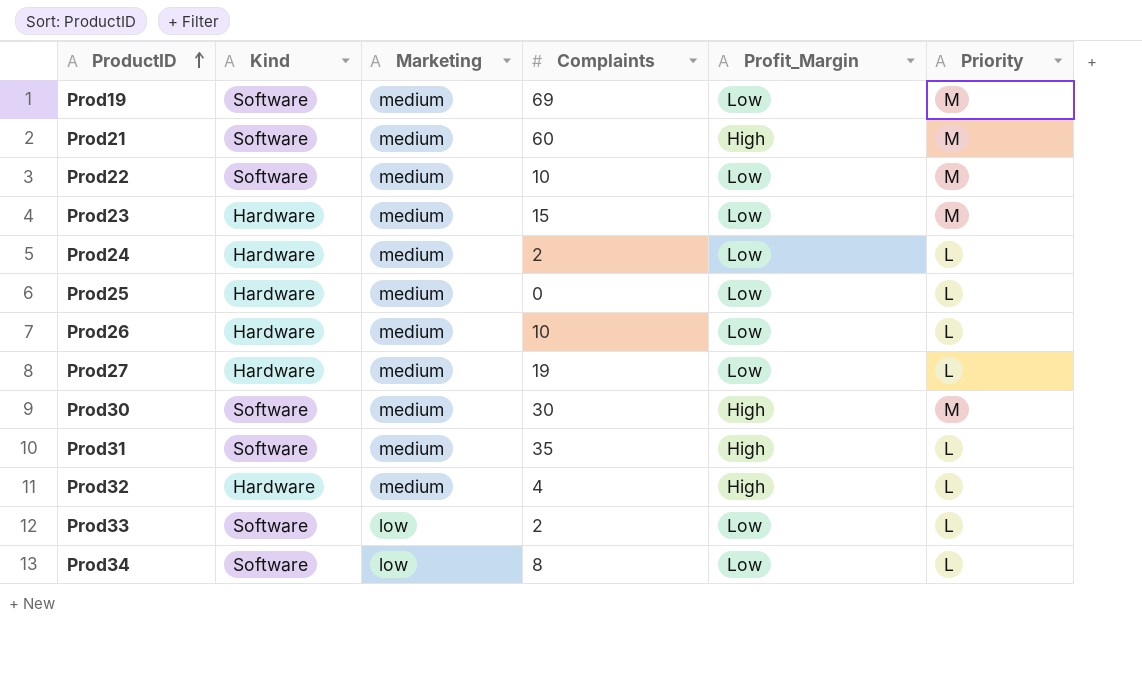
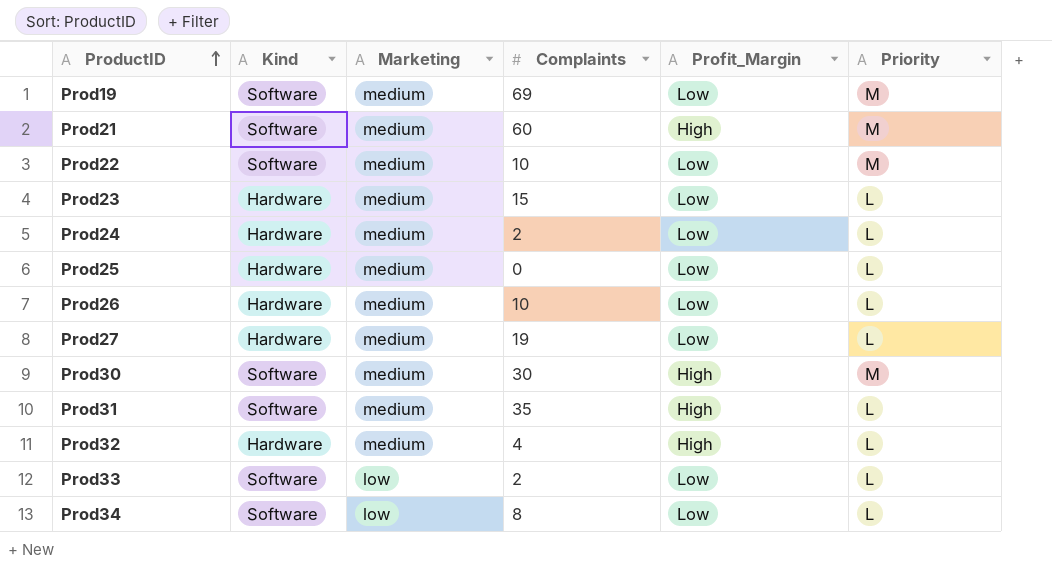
Prod23 | Priority: M -> L

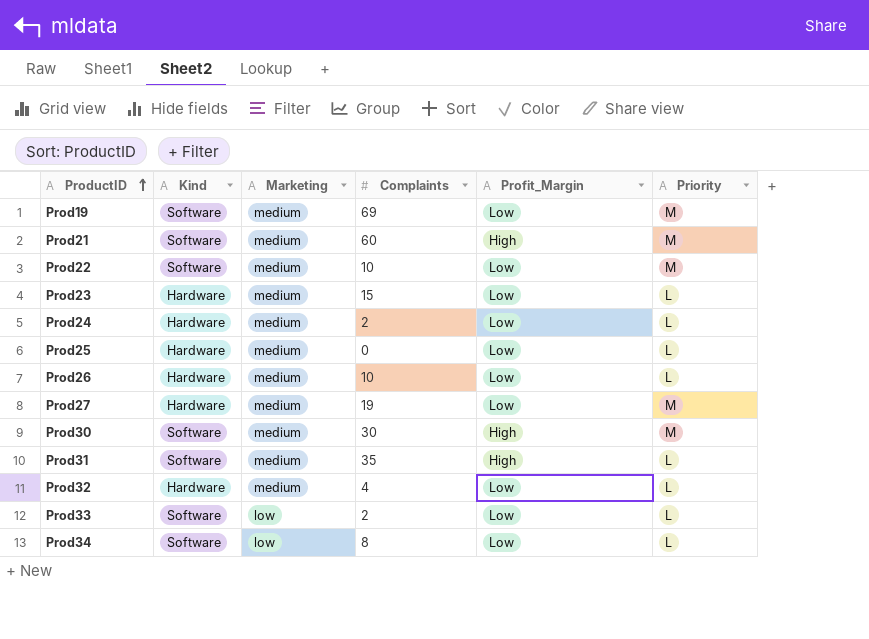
Prod27 | Priority: L -> M
Prod32 | Profit_Margin: High -> Low

